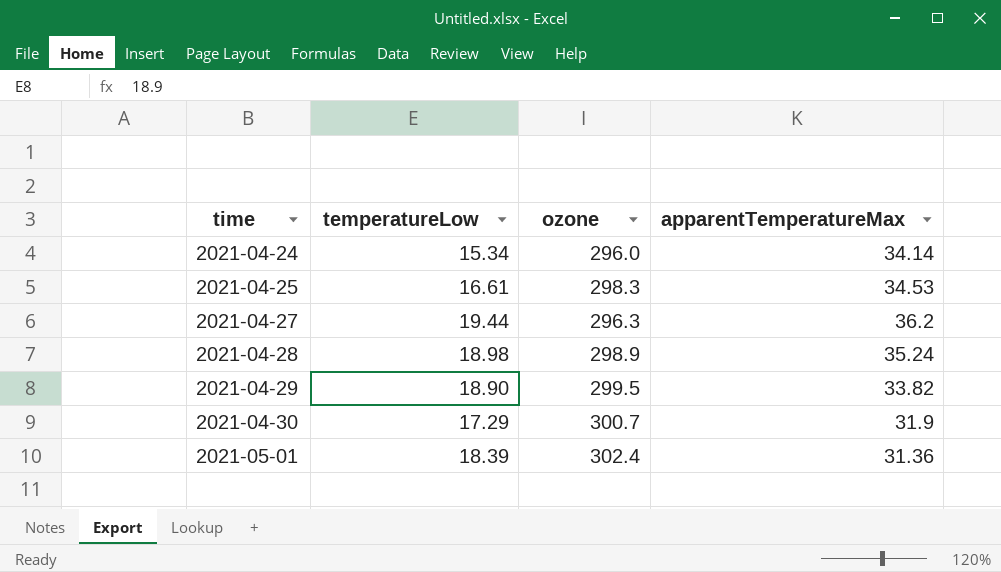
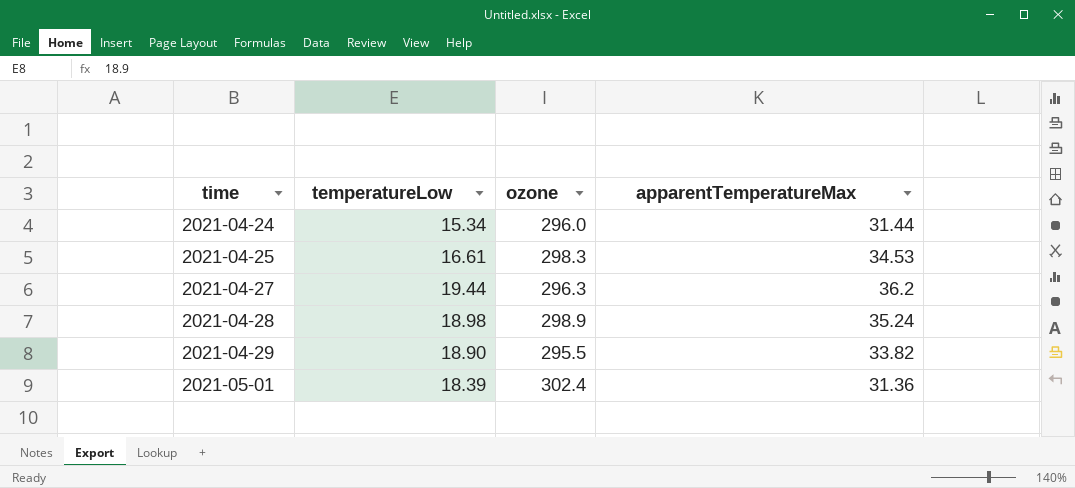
row 2021-04-30: 17.29 | 300.7 | 31.9 -> none
2021-04-24 | apparentTemperatureMax: 34.14 -> 31.44
2021-04-29 | ozone: 299.5 -> 295.5

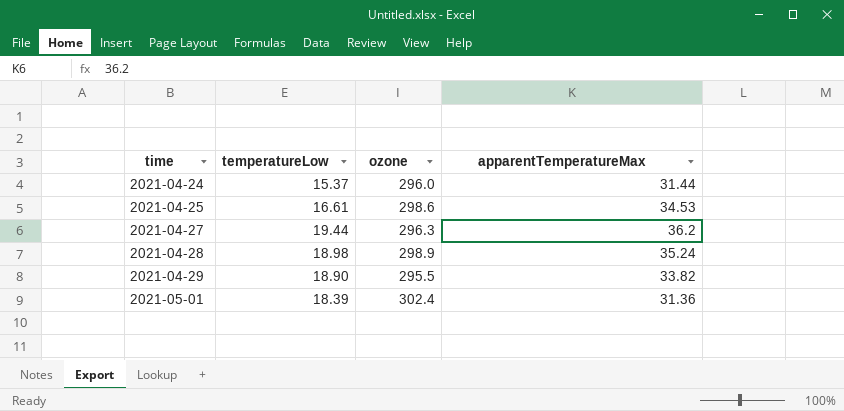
2021-04-24 | temperatureLow: 15.34 -> 15.37
2021-04-25 | ozone: 298.3 -> 298.6

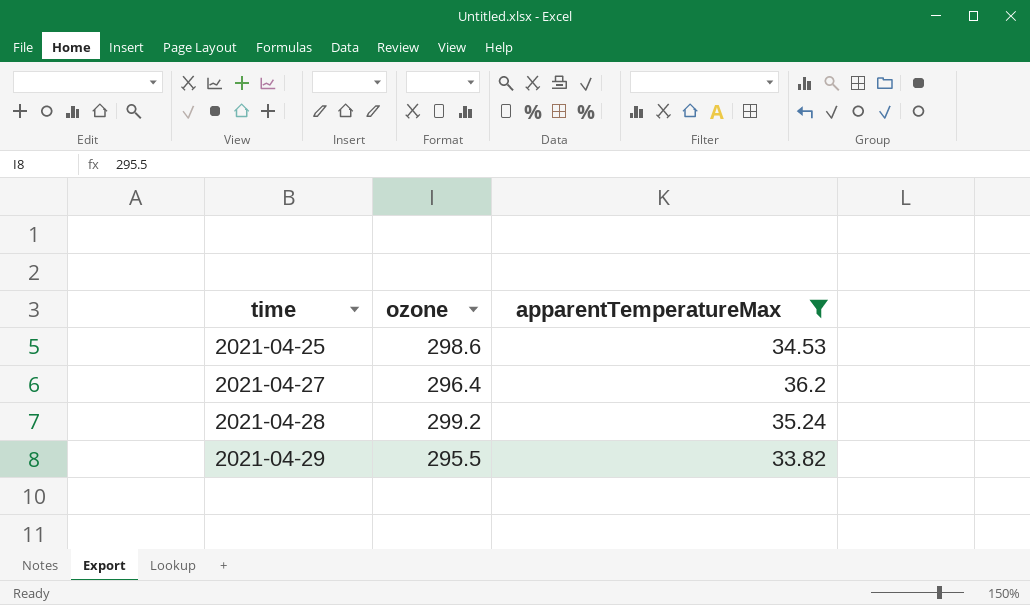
filter: none -> apparentTemperatureMax >= 33.82
column temperatureLow | position: 2 -> none
2021-04-27 | ozone: 296.3 -> 296.4
2021-04-28 | ozone: 298.9 -> 299.2

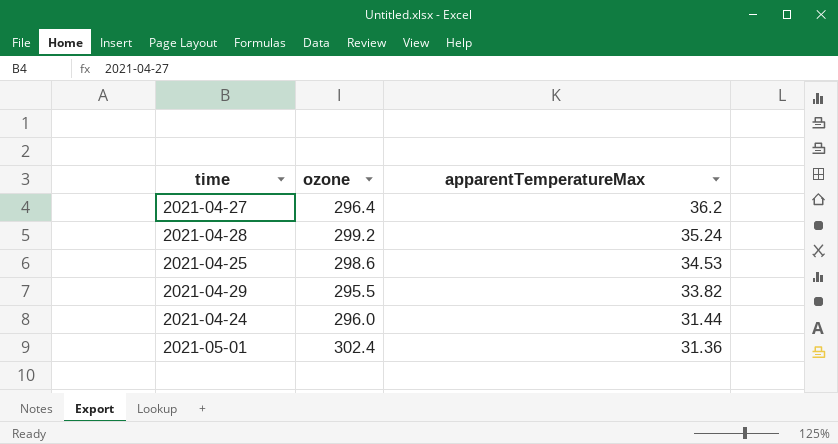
filter: apparentTemperatureMax >= 33.82 -> none
row order: time ascending -> apparentTemperatureMax descending

